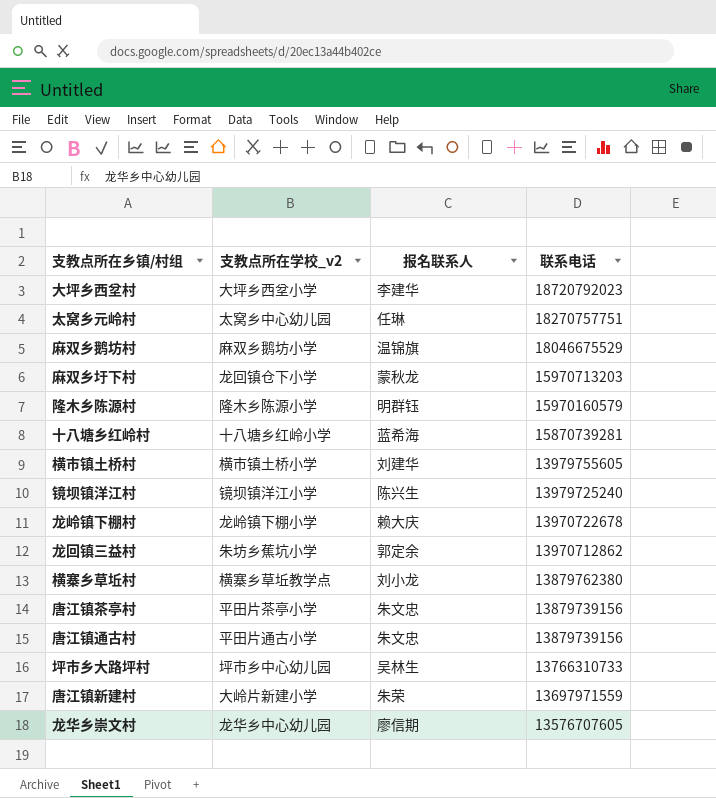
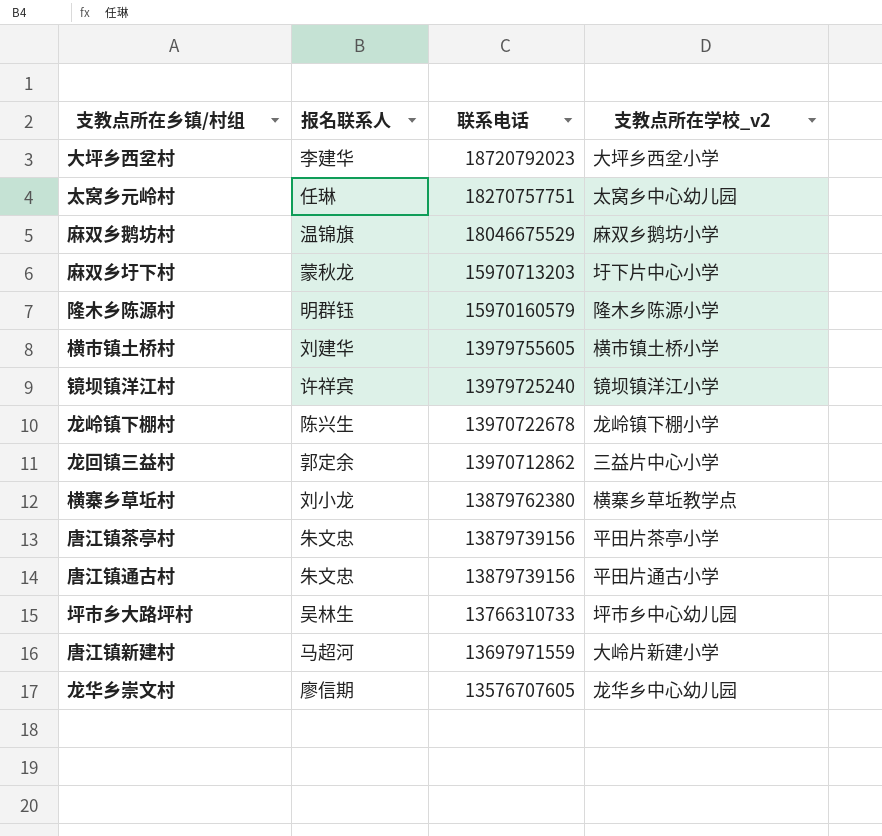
column 支教点所在学校_v2 | position: 2 -> 4
row 十八塘乡红岭村: 十八塘乡红岭小学 | 蓝希海 | 15870739281 -> none
麻双乡圩下村 | 支教点所在学校_v2: 龙回镇仓下小学 -> 圩下片中心小学
镜坝镇洋江村 | 报名联系人: 陈兴生 -> 许祥宾
龙岭镇下棚村 | 报名联系人: 赖大庆 -> 陈兴生
龙回镇三益村 | 支教点所在学校_v2: 朱坊乡蕉坑小学 -> 三益片中心小学
唐江镇新建村 | 报名联系人: 朱荣 -> 马超河

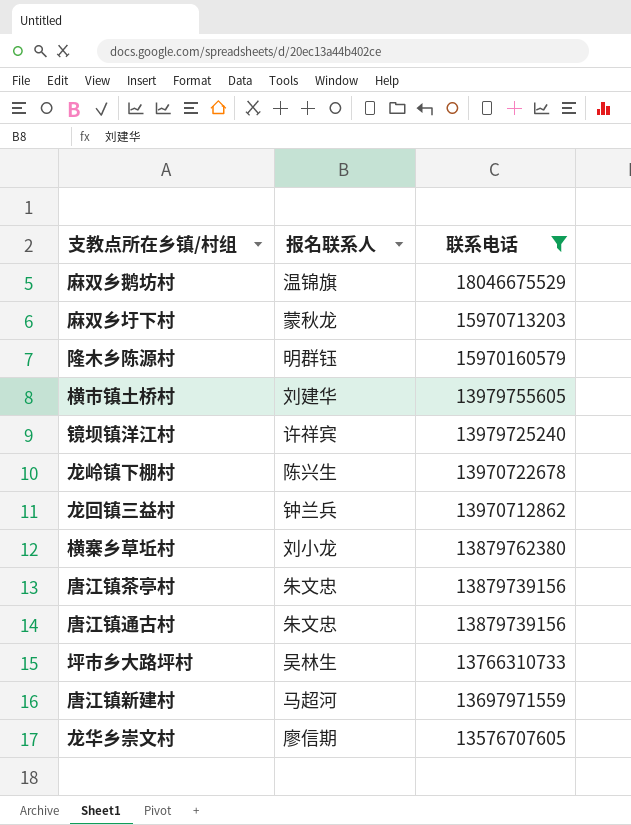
filter: none -> 联系电话 <= 18046675529
column 支教点所在学校_v2 | position: 4 -> none
龙回镇三益村 | 报名联系人: 郭定余 -> 钟兰兵

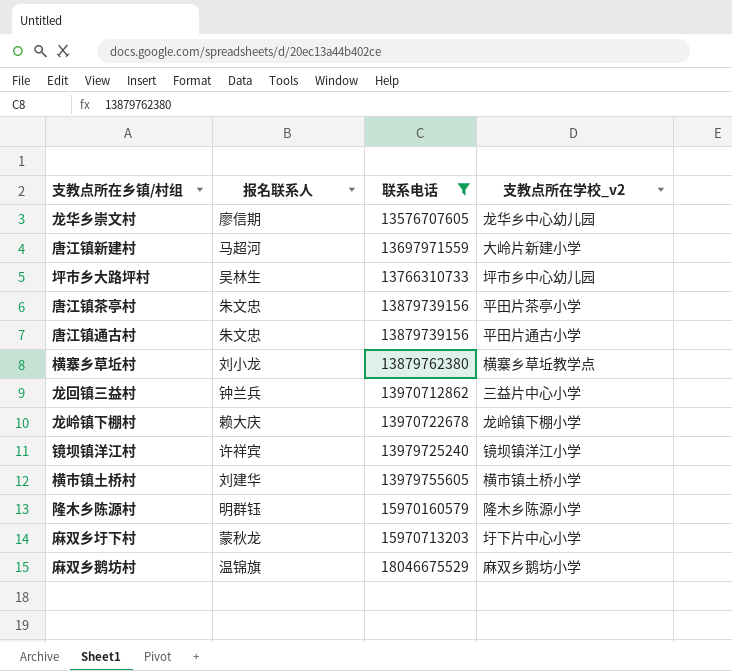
row order: 联系电话 descending -> 联系电话 ascending
column 支教点所在学校_v2 | position: none -> 4
龙岭镇下棚村 | 报名联系人: 陈兴生 -> 赖大庆

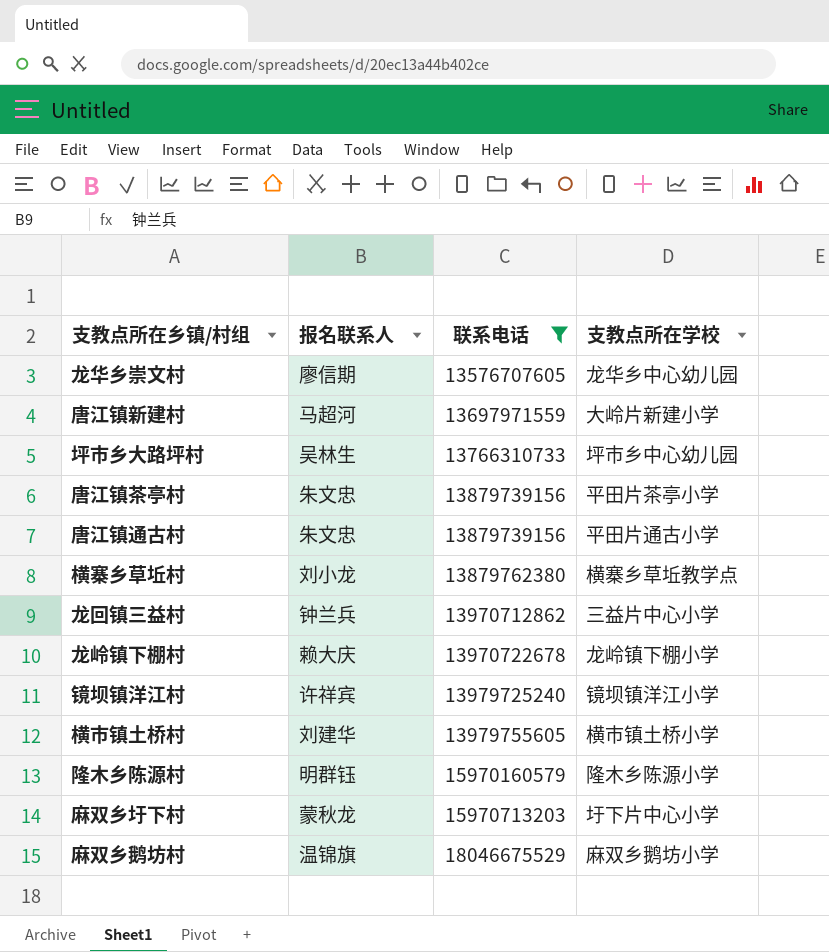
column name: 支教点所在学校_v2 -> 支教点所在学校

